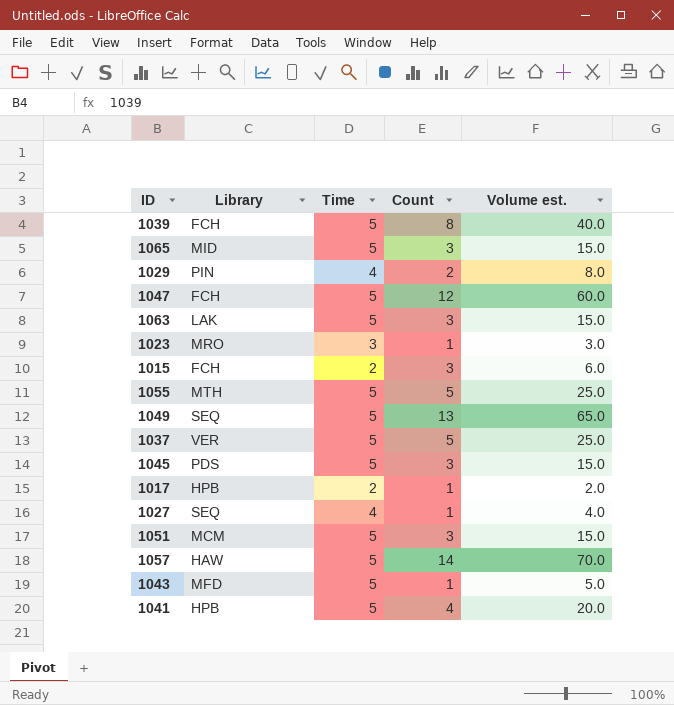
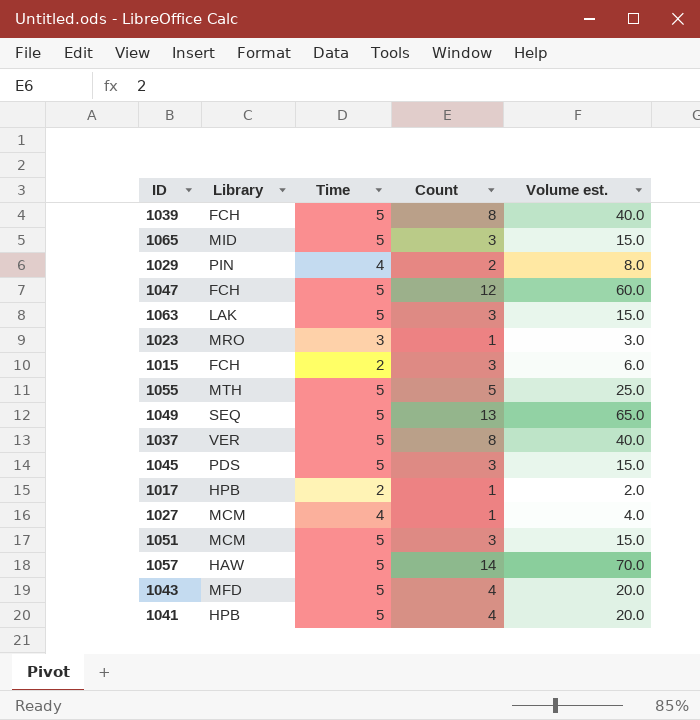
1037 | Count: 5 -> 8
1037 | Volume est.: 25.0 -> 40.0
1027 | Library: SEQ -> MCM
1043 | Count: 1 -> 4
1043 | Volume est.: 5.0 -> 20.0

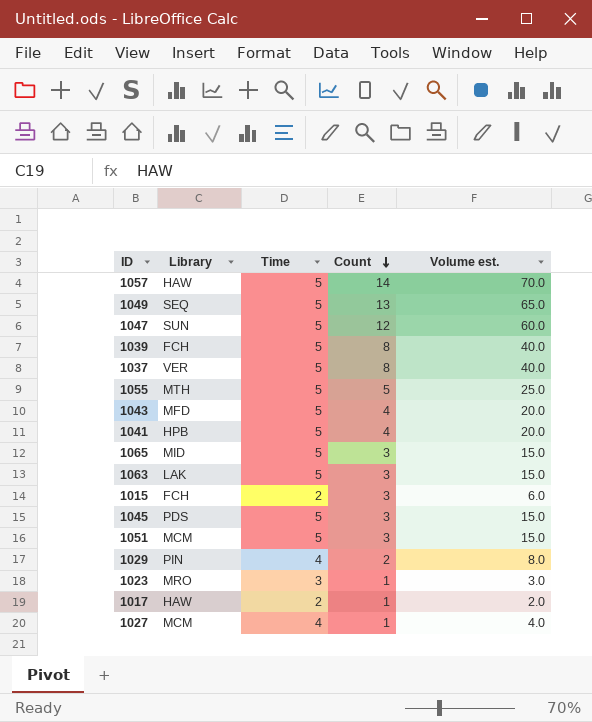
row order: none -> Count descending
1047 | Library: FCH -> SUN
1017 | Library: HPB -> HAW

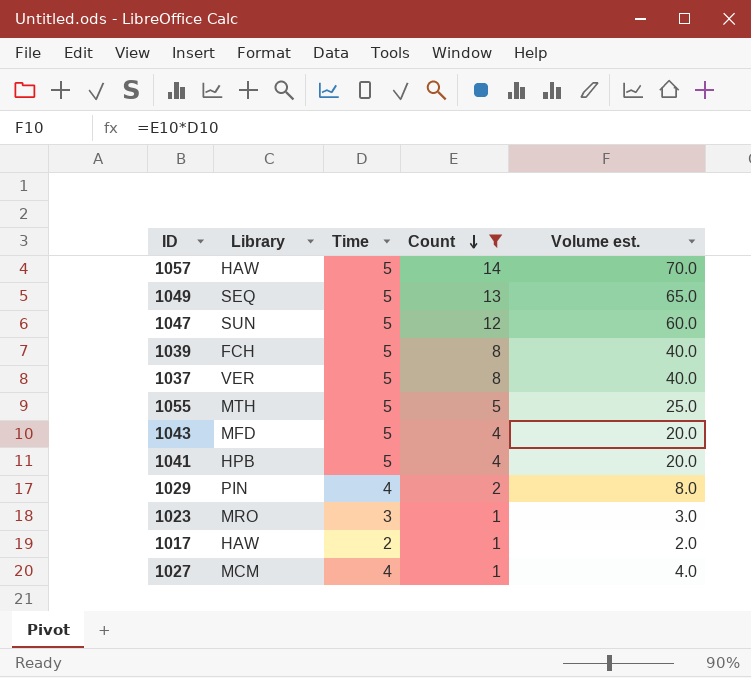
filter: none -> Count != 3

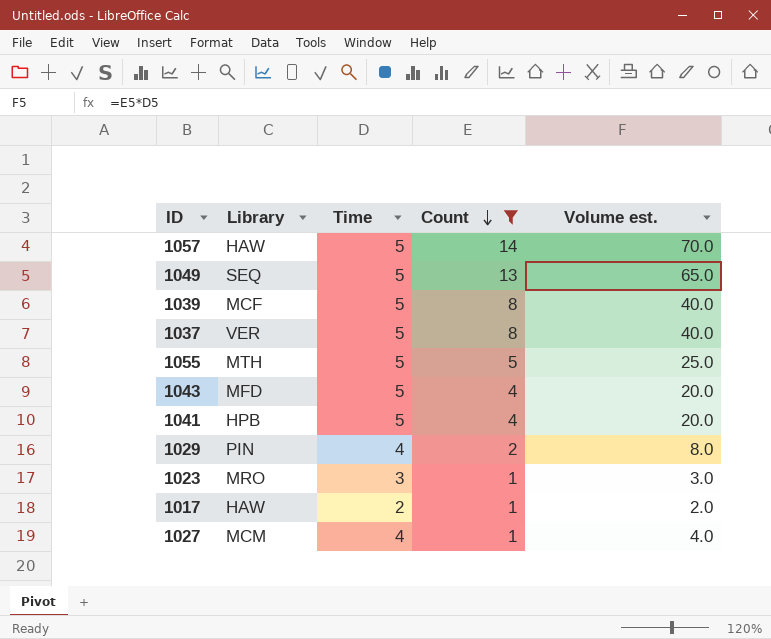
row 1047: SUN | 5 | 12 | 60.0 -> none
1039 | Library: FCH -> MCF

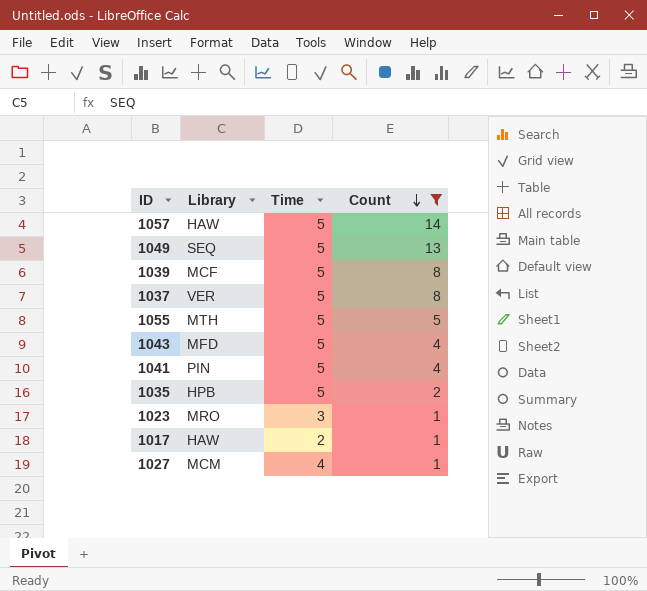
column Volume est. | formula: [Time] * [Count] -> none
row 1029: PIN | 4 | 2 | 8.0 -> none
1041 | Library: HPB -> PIN
row 1035: none -> HPB | 5 | 2

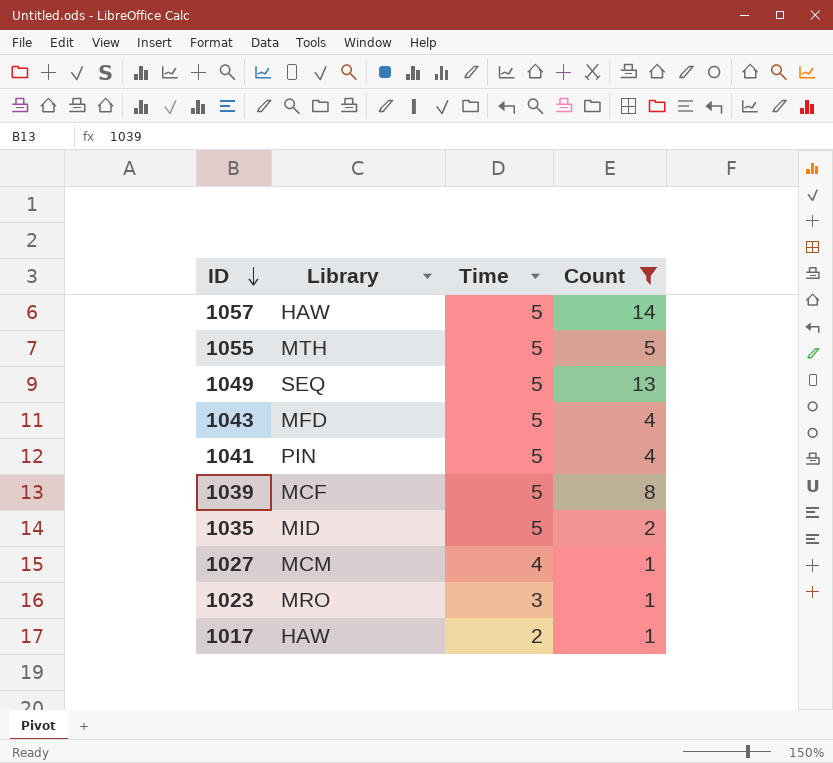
row order: Count descending -> ID descending
row 1037: VER | 5 | 8 -> none
1035 | Library: HPB -> MID

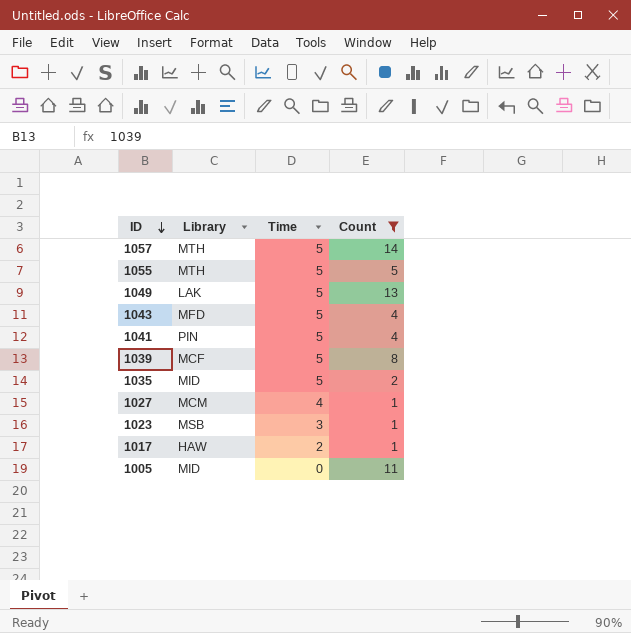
1057 | Library: HAW -> MTH
1049 | Library: SEQ -> LAK
1023 | Library: MRO -> MSB
row 1005: none -> MID | 0 | 11

